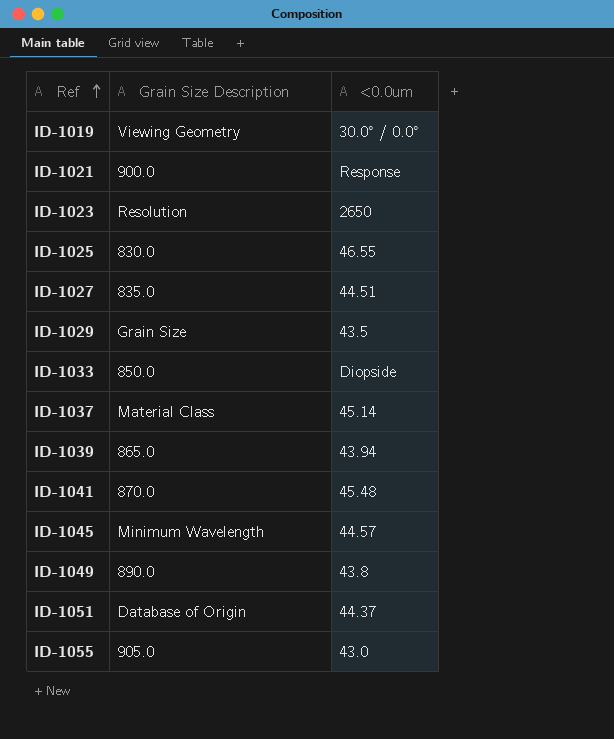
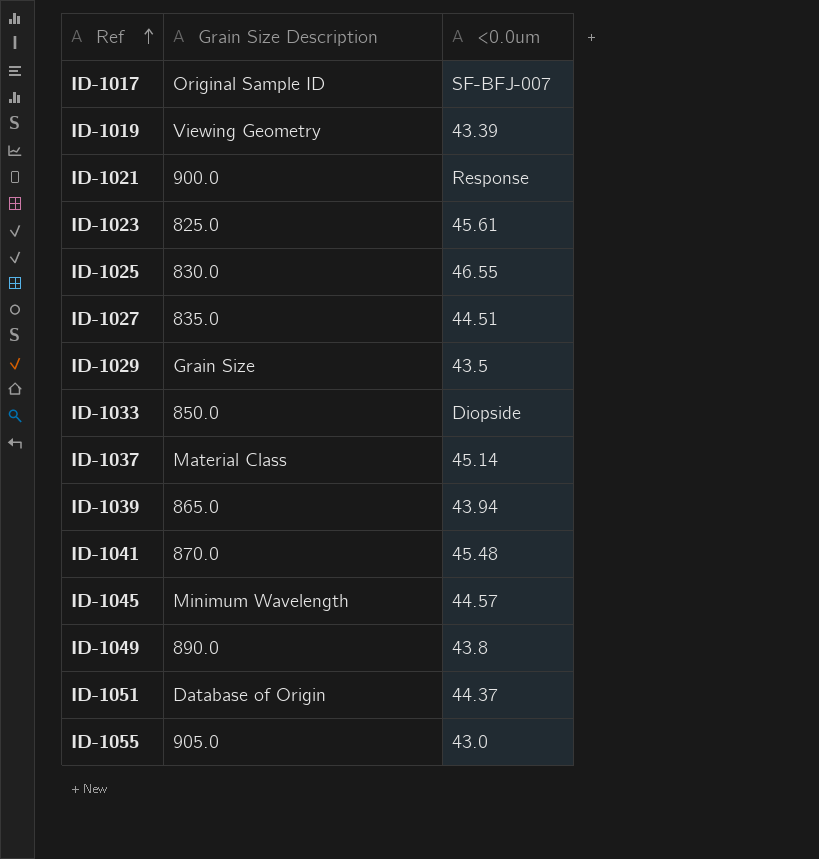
row ID-1017: none -> Original Sample ID | SF-BFJ-007
ID-1019 | <0.0um: 30.0° / 0.0° -> 43.39
ID-1023 | Grain Size Description: Resolution -> 825.0
ID-1023 | <0.0um: 2650 -> 45.61

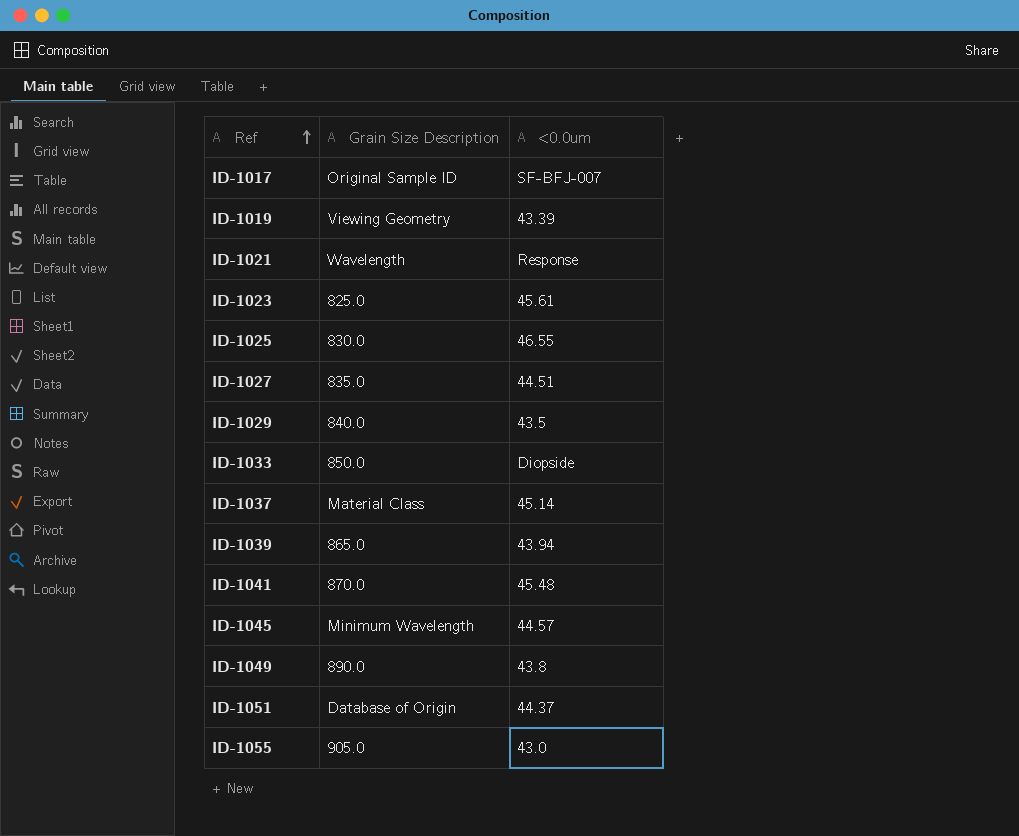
ID-1021 | Grain Size Description: 900.0 -> Wavelength
ID-1029 | Grain Size Description: Grain Size -> 840.0

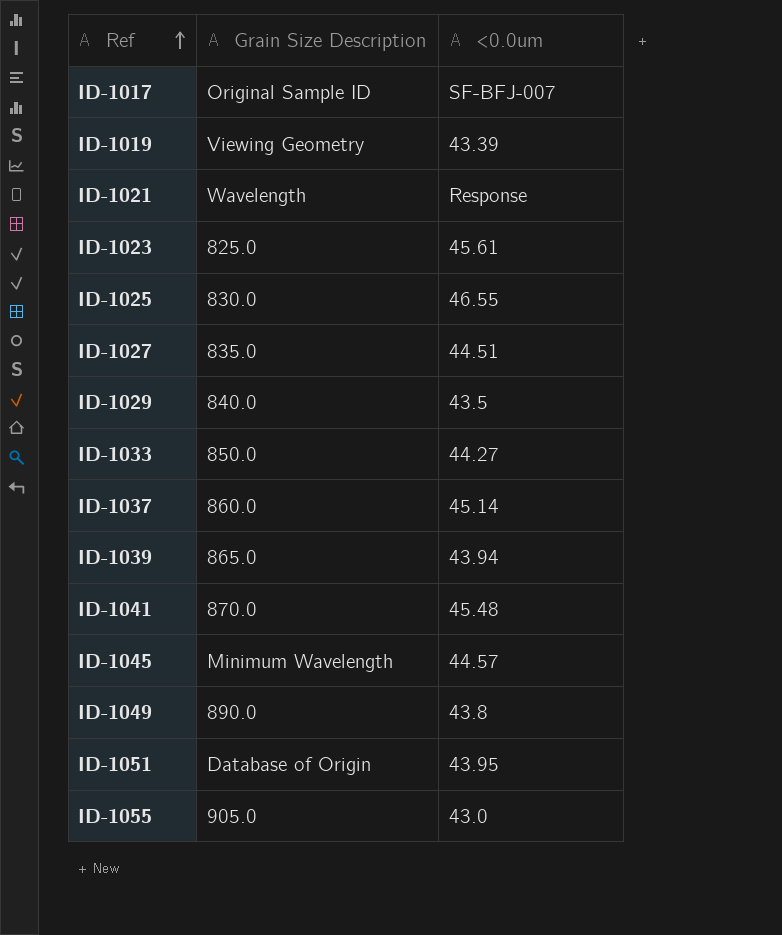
ID-1033 | <0.0um: Diopside -> 44.27
ID-1037 | Grain Size Description: Material Class -> 860.0
ID-1051 | <0.0um: 44.37 -> 43.95

